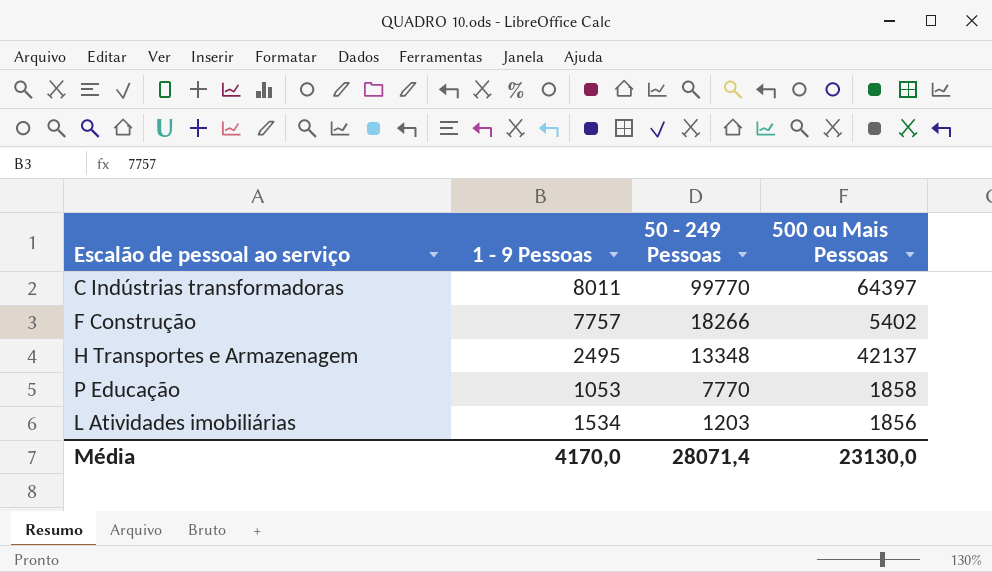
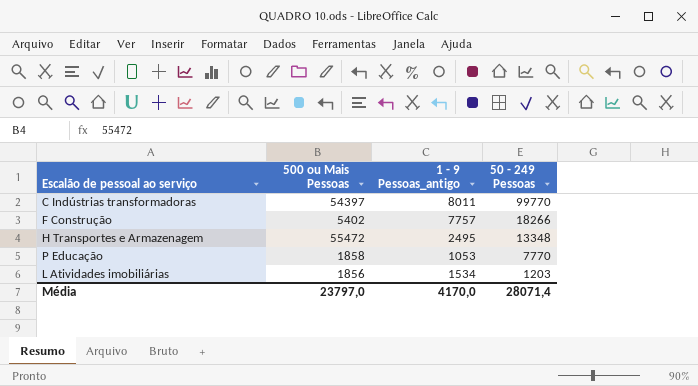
column 500 ou Mais Pessoas | position: 4 -> 2
column name: 1 - 9 Pessoas -> 1 - 9 Pessoas_antigo
C Indústrias transformadoras | 500 ou Mais Pessoas: 64397 -> 54397
H Transportes e Armazenagem | 500 ou Mais Pessoas: 42137 -> 55472
Média | 500 ou Mais Pessoas: 23130,0 -> 23797,0

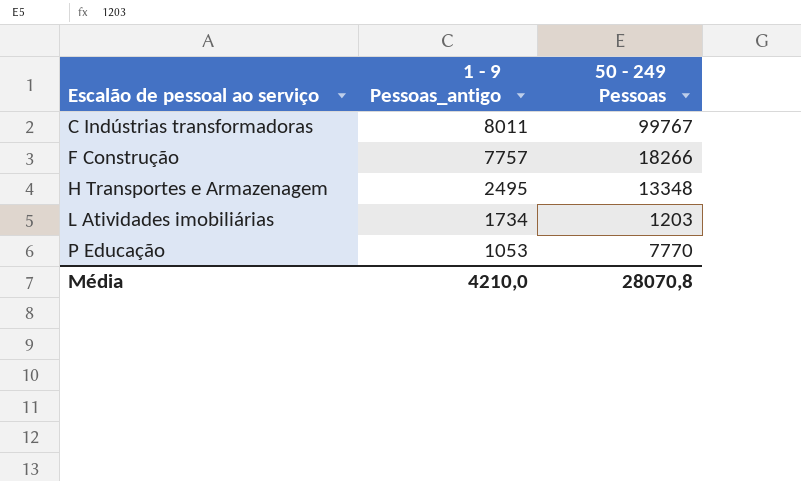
row order: 50 - 249 Pessoas descending -> Escalão de pessoal ao serviço ascending
column 500 ou Mais Pessoas | position: 2 -> none
C Indústrias transformadoras | 50 - 249 Pessoas: 99770 -> 99767
L Atividades imobiliárias | 1 - 9 Pessoas_antigo: 1534 -> 1734
Média | 1 - 9 Pessoas_antigo: 4170,0 -> 4210,0
Média | 50 - 249 Pessoas: 28071,4 -> 28070,8

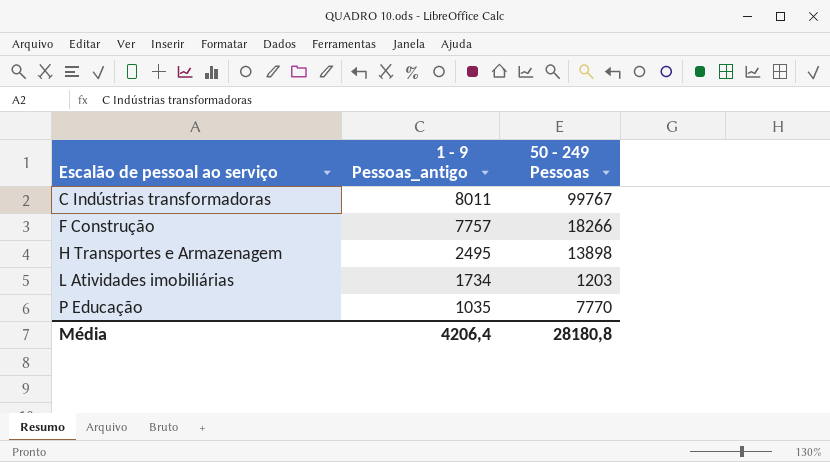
H Transportes e Armazenagem | 50 - 249 Pessoas: 13348 -> 13898
P Educação | 1 - 9 Pessoas_antigo: 1053 -> 1035
Média | 1 - 9 Pessoas_antigo: 4210,0 -> 4206,4
Média | 50 - 249 Pessoas: 28070,8 -> 28180,8

